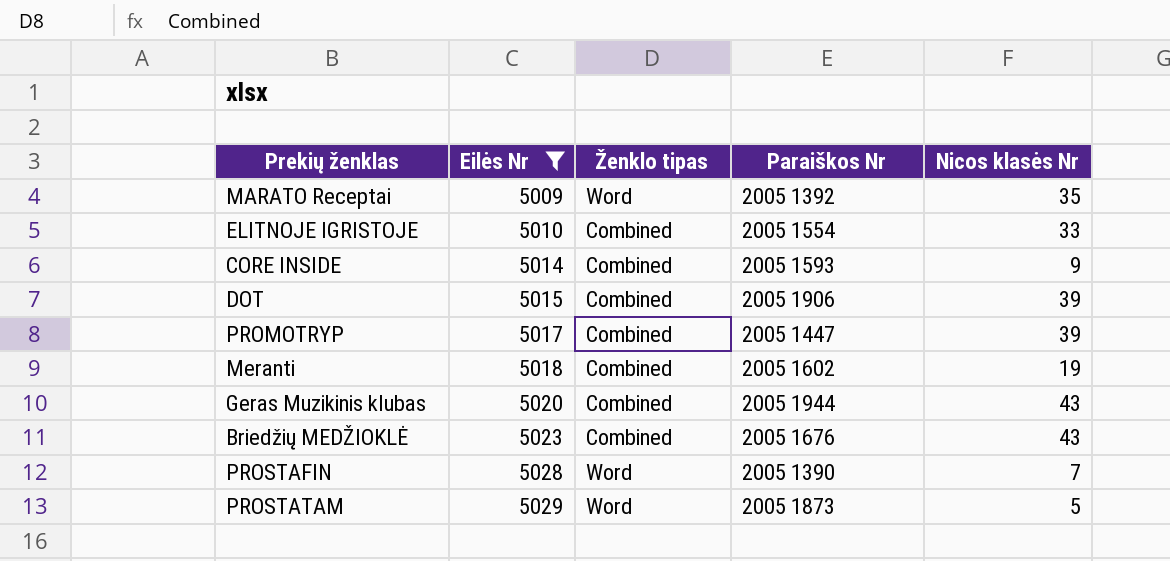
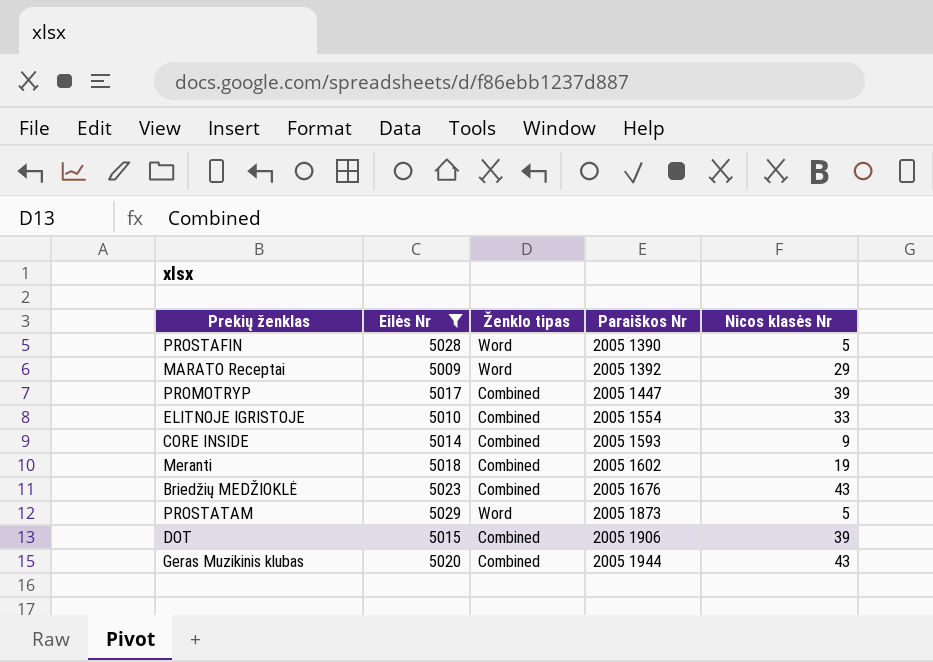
row order: Eilės Nr ascending -> Paraiškos Nr ascending
PROSTAFIN | Nicos klasės Nr: 7 -> 5
MARATO Receptai | Nicos klasės Nr: 35 -> 29

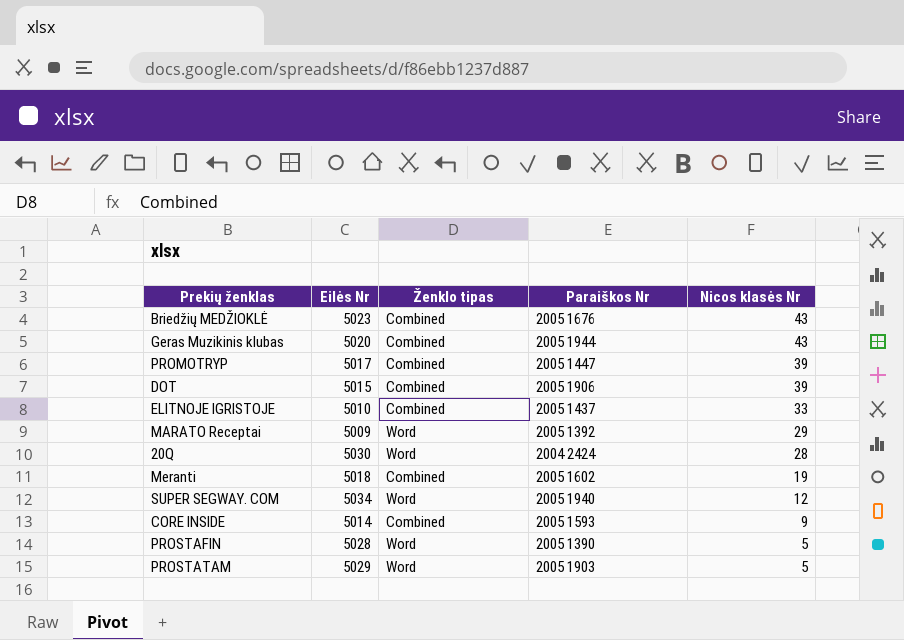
filter: Eilės Nr <= 5029 -> none
row order: Paraiškos Nr ascending -> Nicos klasės Nr descending
ELITNOJE IGRISTOJE | Paraiškos Nr: 2005 1554 -> 2005 1437
PROSTATAM | Paraiškos Nr: 2005 1873 -> 2005 1903

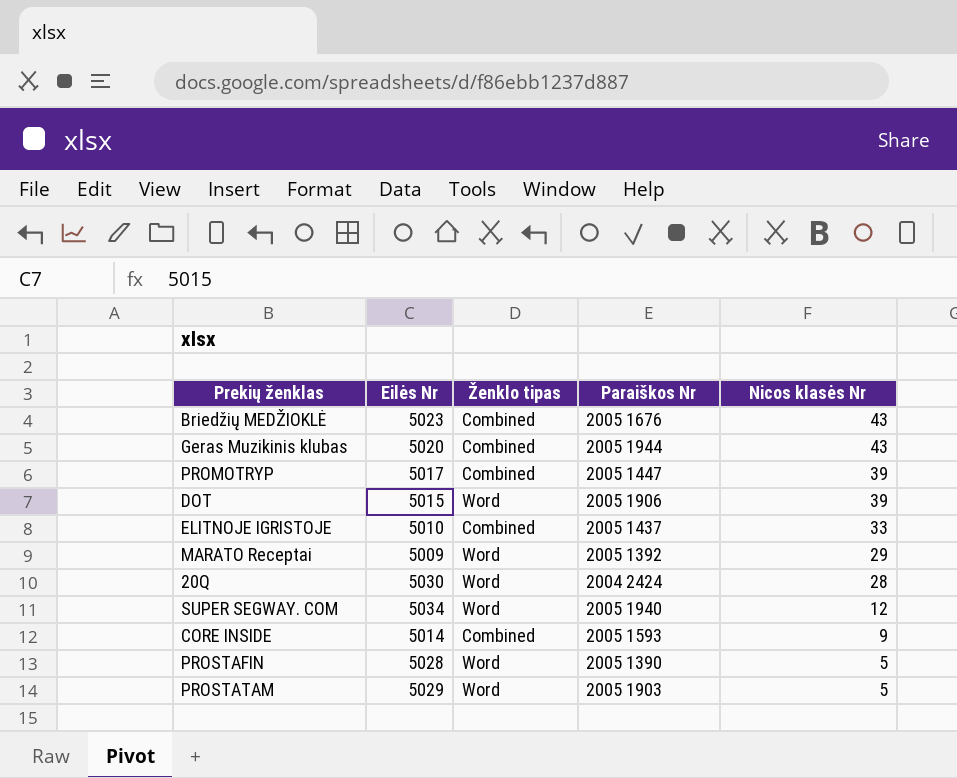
row Meranti: 5018 | Combined | 2005 1602 | 19 -> none
DOT | Ženklo tipas: Combined -> Word

